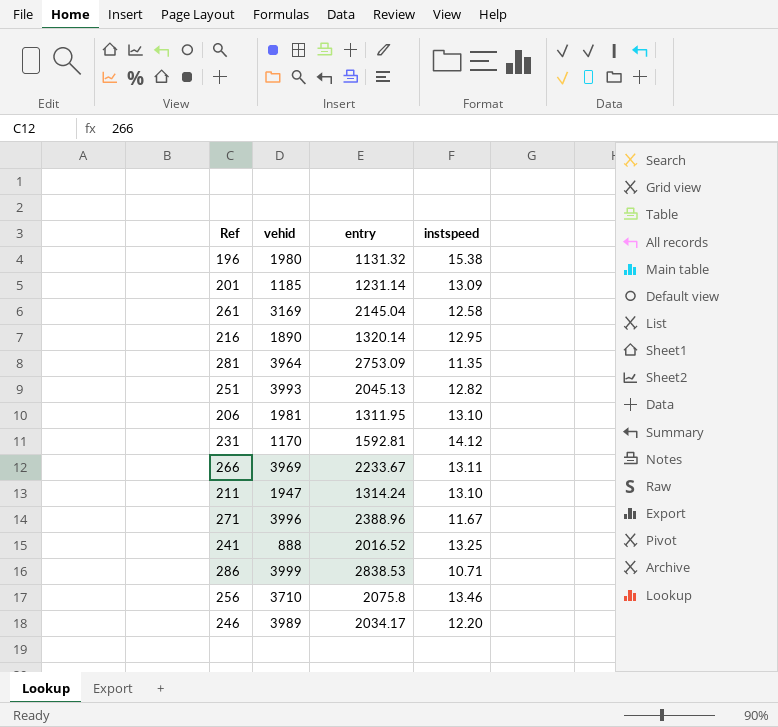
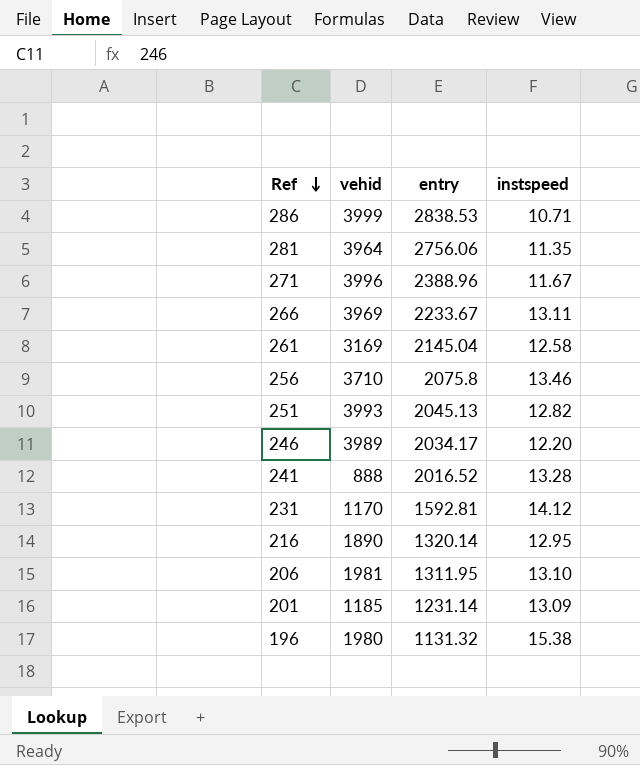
row order: none -> Ref descending
row 211: 1947 | 1314.24 | 13.10 -> none
281 | entry: 2753.09 -> 2756.06
241 | instspeed: 13.25 -> 13.28

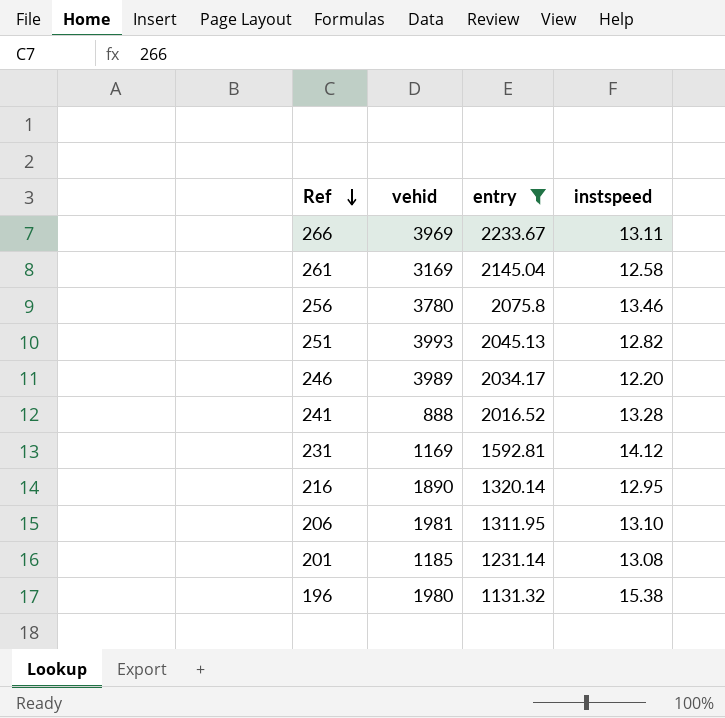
filter: none -> entry <= 2233.67
256 | vehid: 3710 -> 3780
231 | vehid: 1170 -> 1169
201 | instspeed: 13.09 -> 13.08

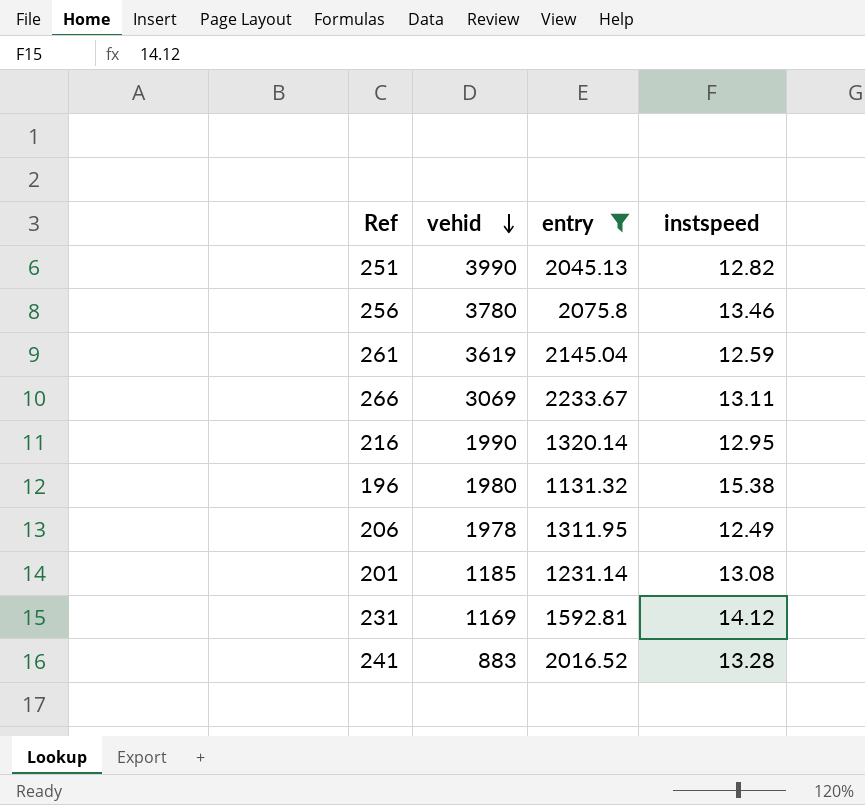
row order: Ref descending -> vehid descending
row 246: 3989 | 2034.17 | 12.20 -> none
251 | vehid: 3993 -> 3990
261 | vehid: 3169 -> 3619
261 | instspeed: 12.58 -> 12.59
266 | vehid: 3969 -> 3069
216 | vehid: 1890 -> 1990
206 | vehid: 1981 -> 1978
206 | instspeed: 13.10 -> 12.49
241 | vehid: 888 -> 883

